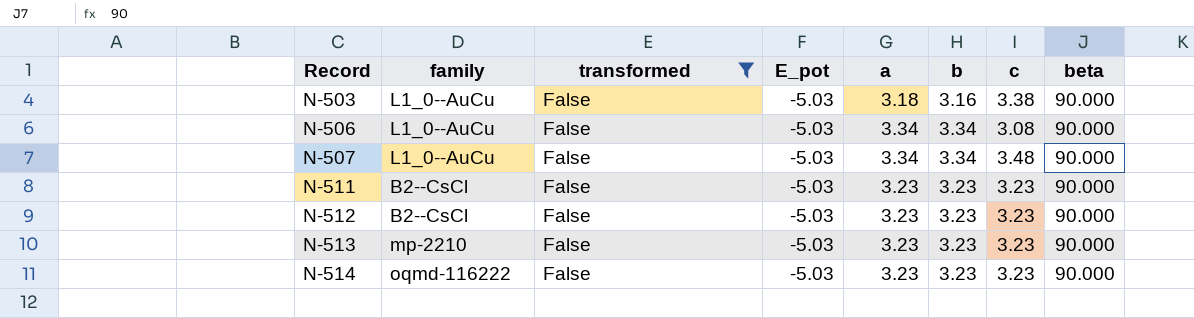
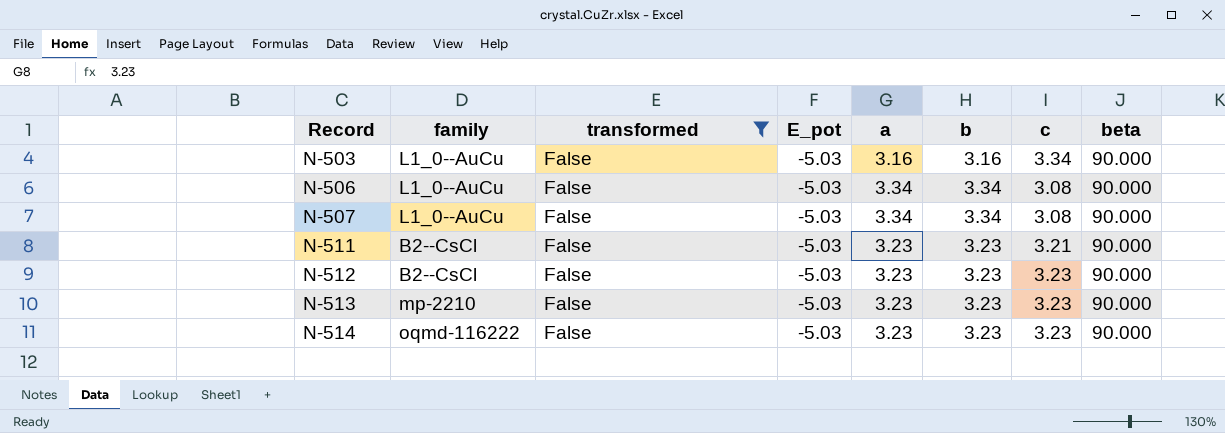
N-503 | a: 3.18 -> 3.16
N-503 | c: 3.38 -> 3.34
N-507 | c: 3.48 -> 3.08
N-511 | c: 3.23 -> 3.21

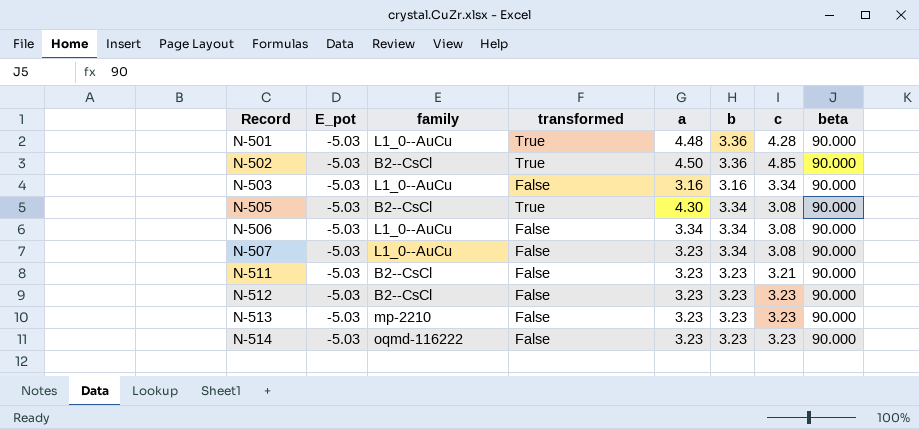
filter: transformed = False -> none
column E_pot | position: 4 -> 2
N-507 | a: 3.34 -> 3.23

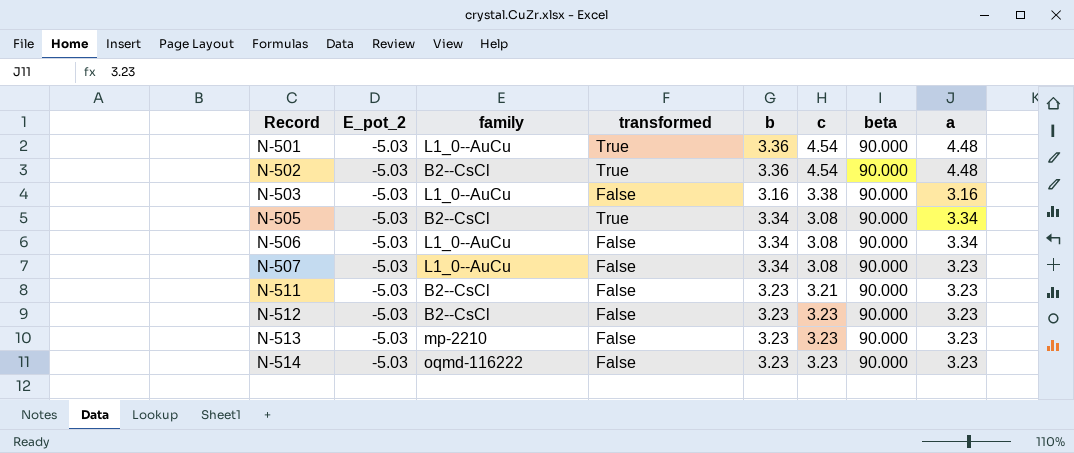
column name: E_pot -> E_pot_2
column a | position: 5 -> 8
N-501 | c: 4.28 -> 4.54
N-502 | c: 4.85 -> 4.54
N-502 | a: 4.50 -> 4.48
N-503 | c: 3.34 -> 3.38
N-505 | a: 4.30 -> 3.34

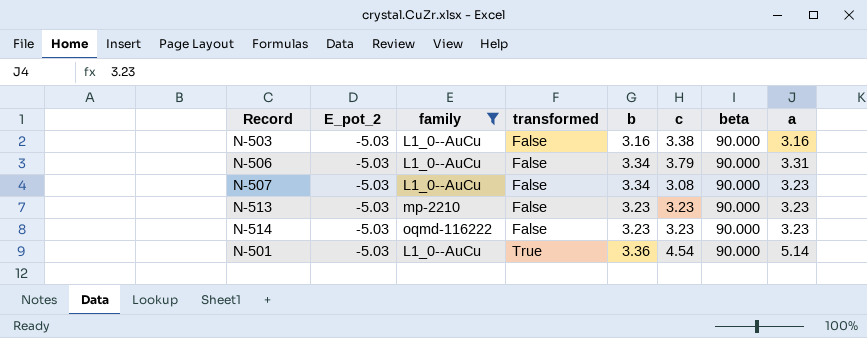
filter: none -> family != B2--CsCl
row order: Record ascending -> transformed ascending
N-506 | c: 3.08 -> 3.79
N-506 | a: 3.34 -> 3.31
N-501 | a: 4.48 -> 5.14

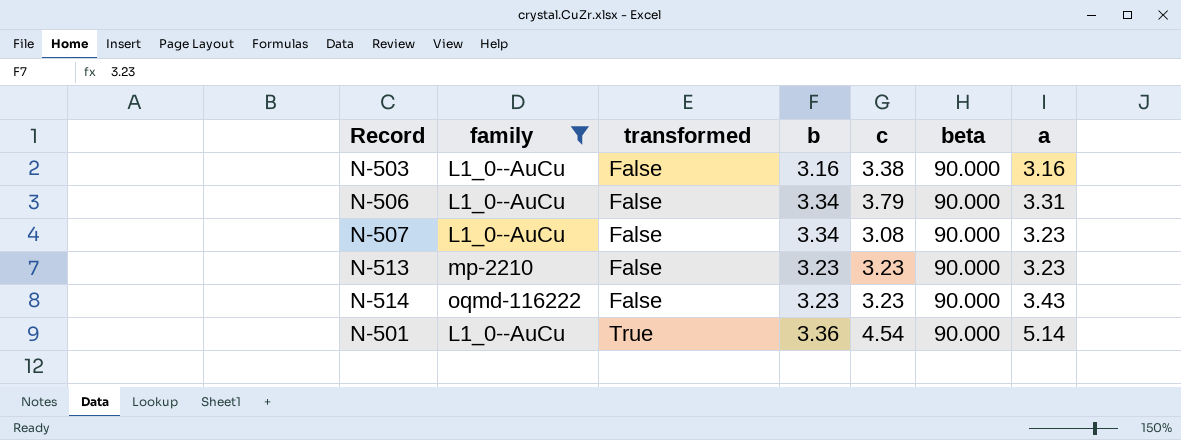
column E_pot_2 | position: 2 -> none
N-514 | a: 3.23 -> 3.43

